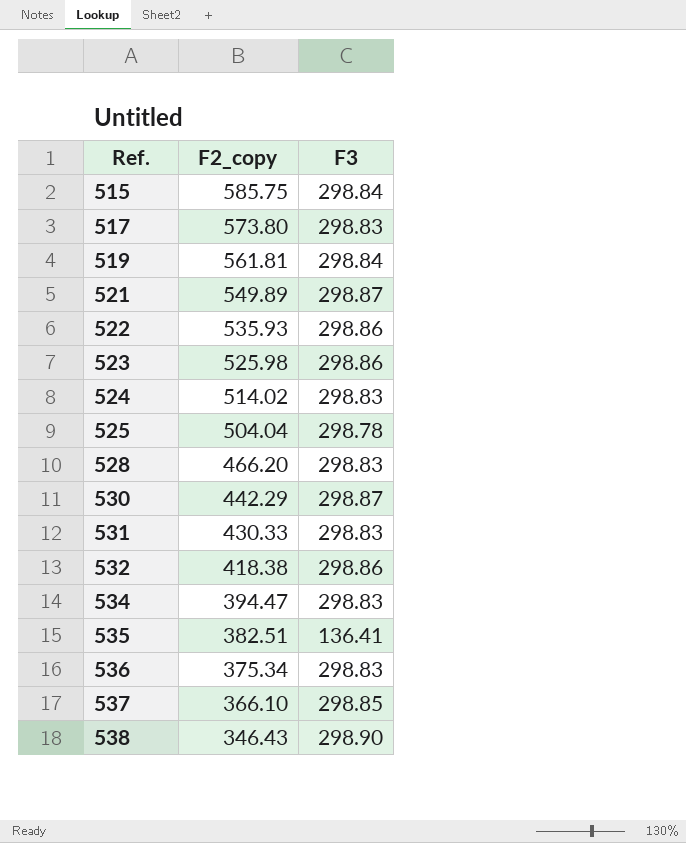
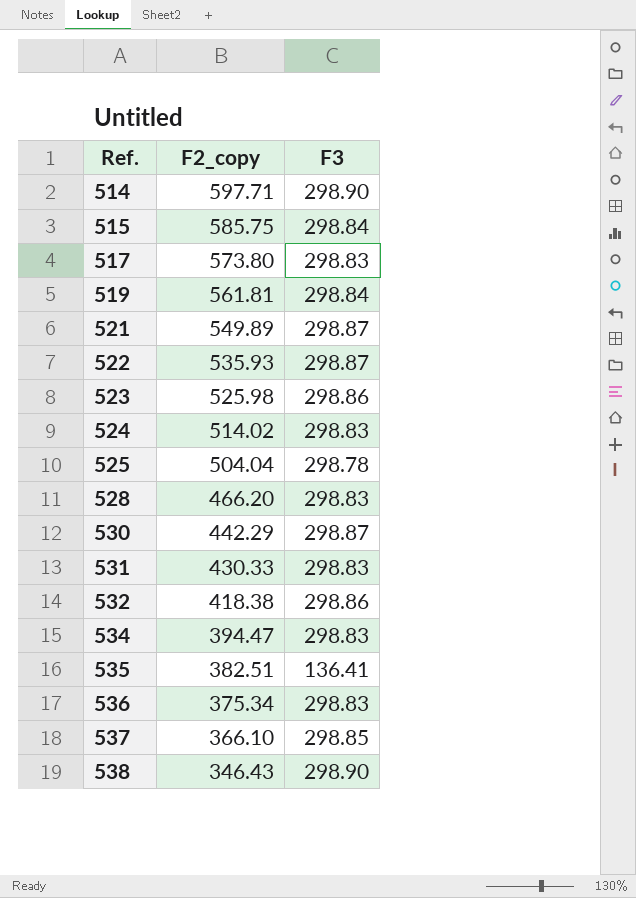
row 514: none -> 597.71 | 298.90
522 | F3: 298.86 -> 298.87

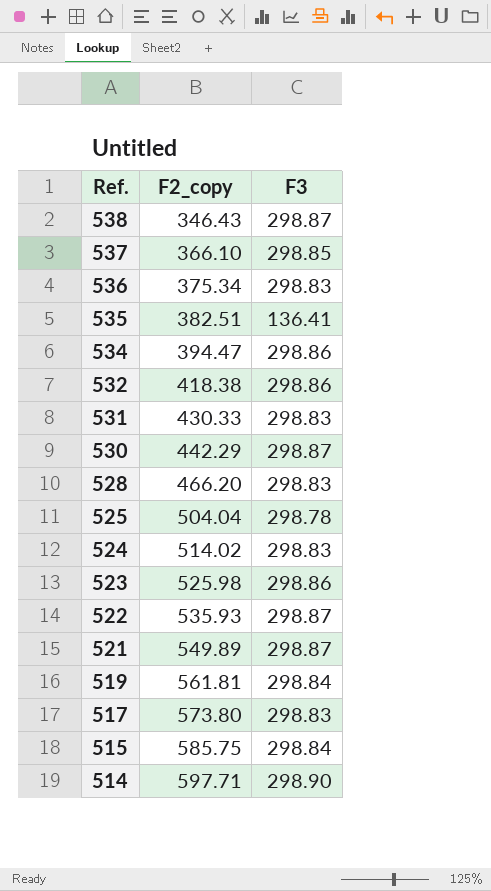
row order: Ref. ascending -> Ref. descending
538 | F3: 298.90 -> 298.87
534 | F3: 298.83 -> 298.86

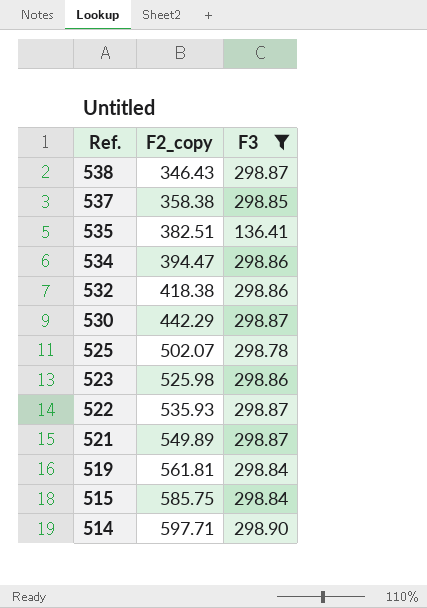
filter: none -> F3 != 298.83
537 | F2_copy: 366.10 -> 358.38
525 | F2_copy: 504.04 -> 502.07

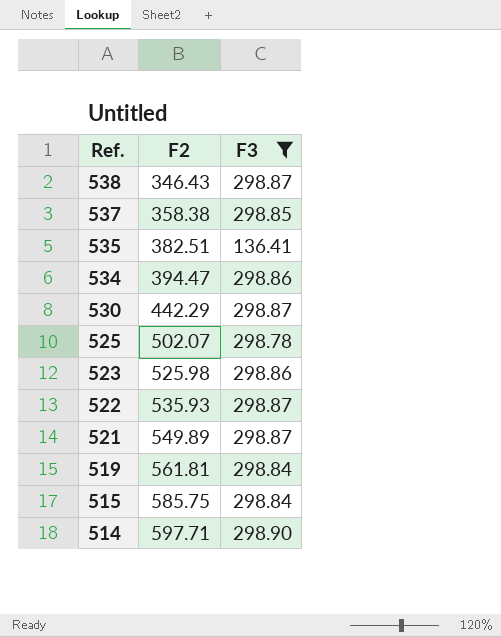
column name: F2_copy -> F2
row 532: 418.38 | 298.86 -> none

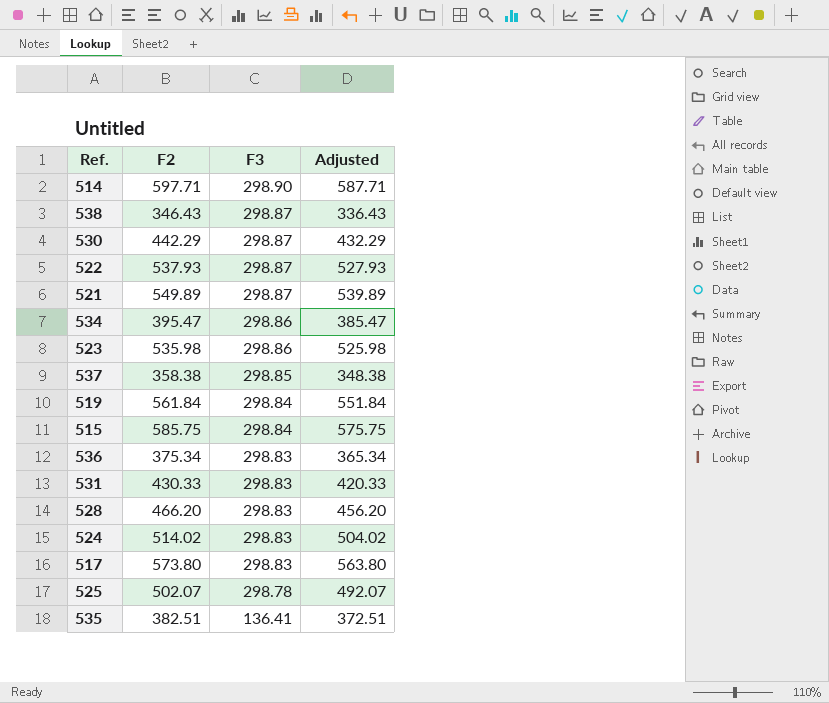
filter: F3 != 298.83 -> none
row order: Ref. descending -> F3 descending
column Adjusted | formula: none -> [F2] - 10
522 | F2: 535.93 -> 537.93
534 | F2: 394.47 -> 395.47
523 | F2: 525.98 -> 535.98
519 | F2: 561.81 -> 561.84

